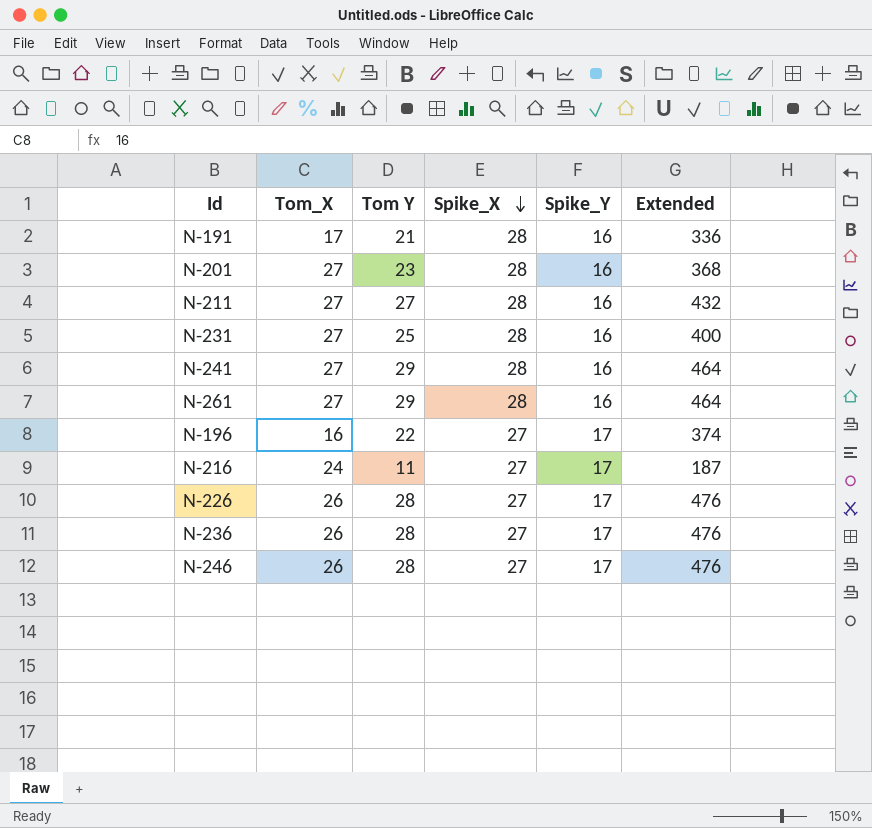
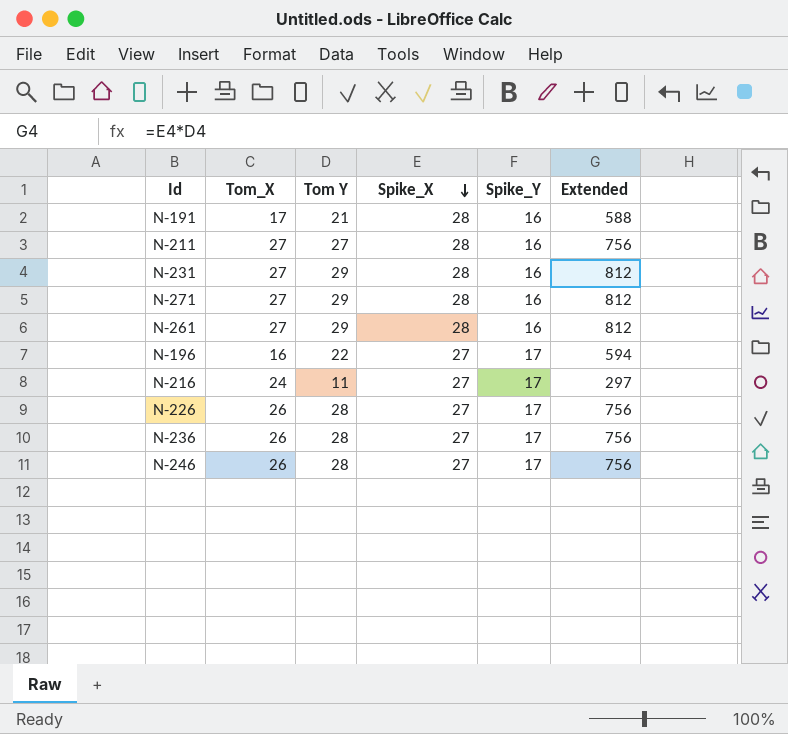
column Extended | formula: [Tom Y] * [Spike_Y] -> [Tom Y] * [Spike_X]
row N-201: 27 | 23 | 28 | 16 | 368 -> none
row N-241: 27 | 29 | 28 | 16 | 464 -> none
N-231 | Tom Y: 25 -> 29
row N-271: none -> 27 | 29 | 28 | 16 | 812

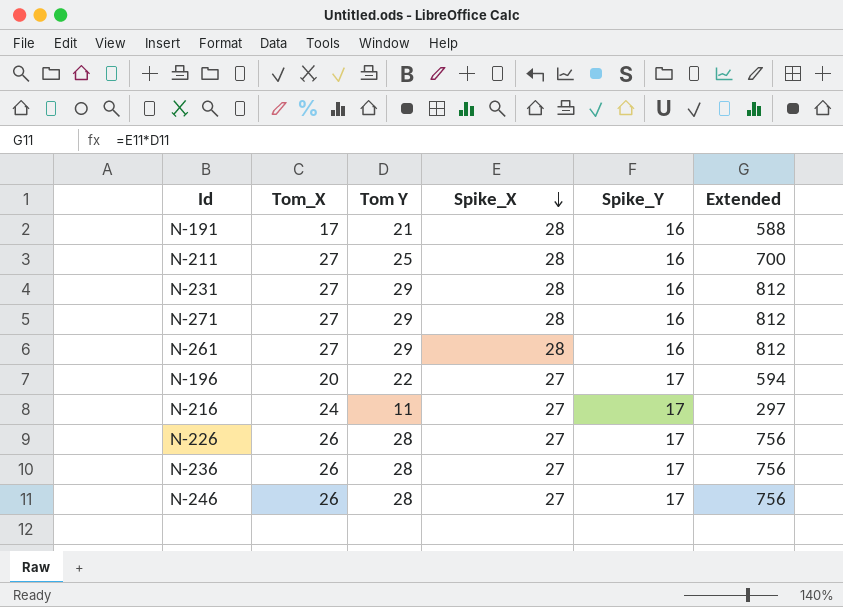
N-211 | Tom Y: 27 -> 25
N-211 | Extended: 756 -> 700
N-196 | Tom_X: 16 -> 20

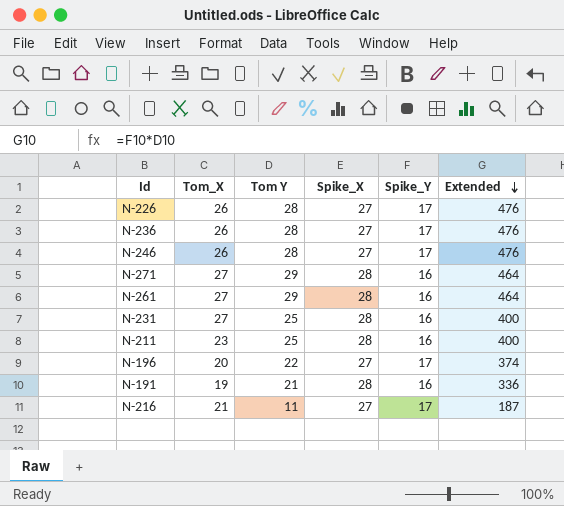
row order: Spike_X descending -> Extended descending
column Extended | formula: [Tom Y] * [Spike_X] -> [Tom Y] * [Spike_Y]
N-231 | Tom Y: 29 -> 25
N-211 | Tom_X: 27 -> 23
N-191 | Tom_X: 17 -> 19
N-216 | Tom_X: 24 -> 21

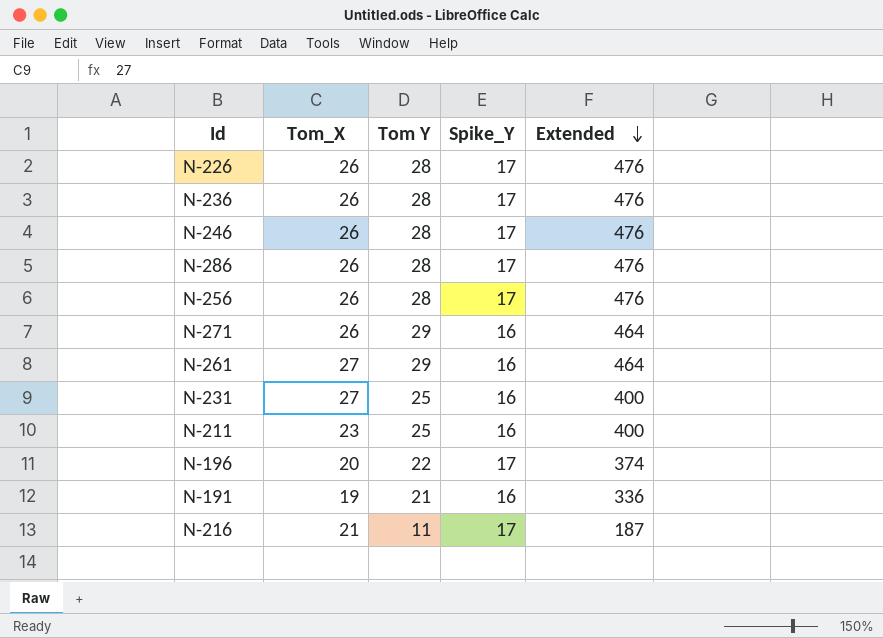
column Spike_X | position: 4 -> none
row N-286: none -> 26 | 28 | 17 | 476
row N-256: none -> 26 | 28 | 17 | 476
N-271 | Tom_X: 27 -> 26

